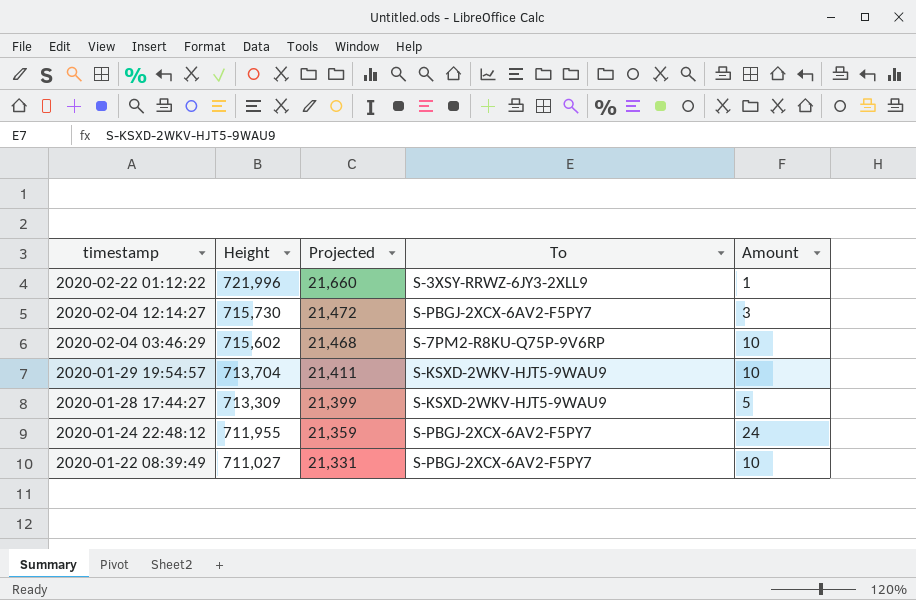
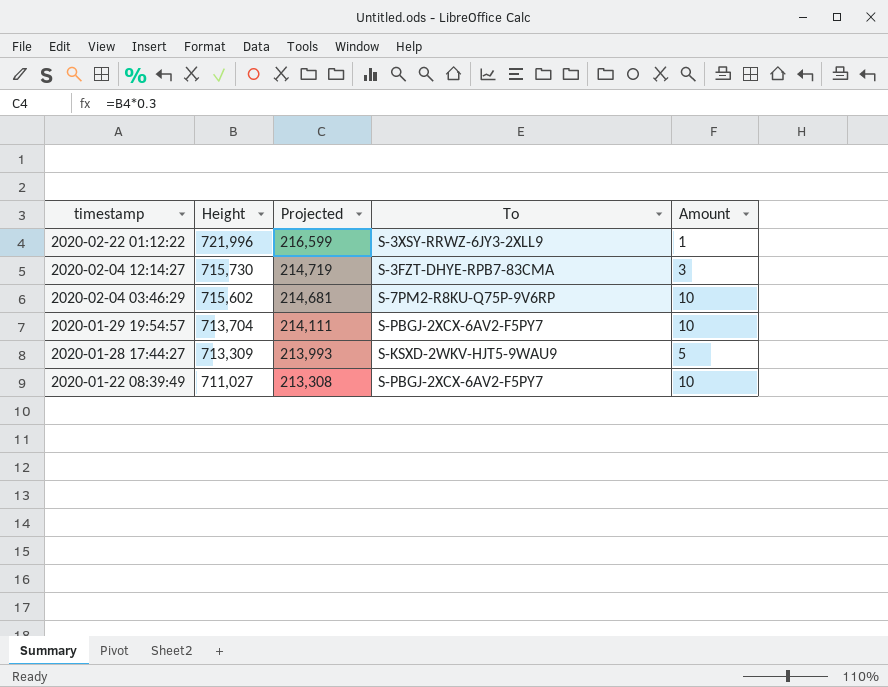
column Projected | formula: [Height] * 0.03 -> [Height] * 0.3
row 2020-01-24 22:48:12: 711,955 | 21,359 | S-PBGJ-2XCX-6AV2-F5PY7 | 24 -> none
2020-02-04 12:14:27 | To: S-PBGJ-2XCX-6AV2-F5PY7 -> S-3FZT-DHYE-RPB7-83CMA
2020-01-29 19:54:57 | To: S-KSXD-2WKV-HJT5-9WAU9 -> S-PBGJ-2XCX-6AV2-F5PY7

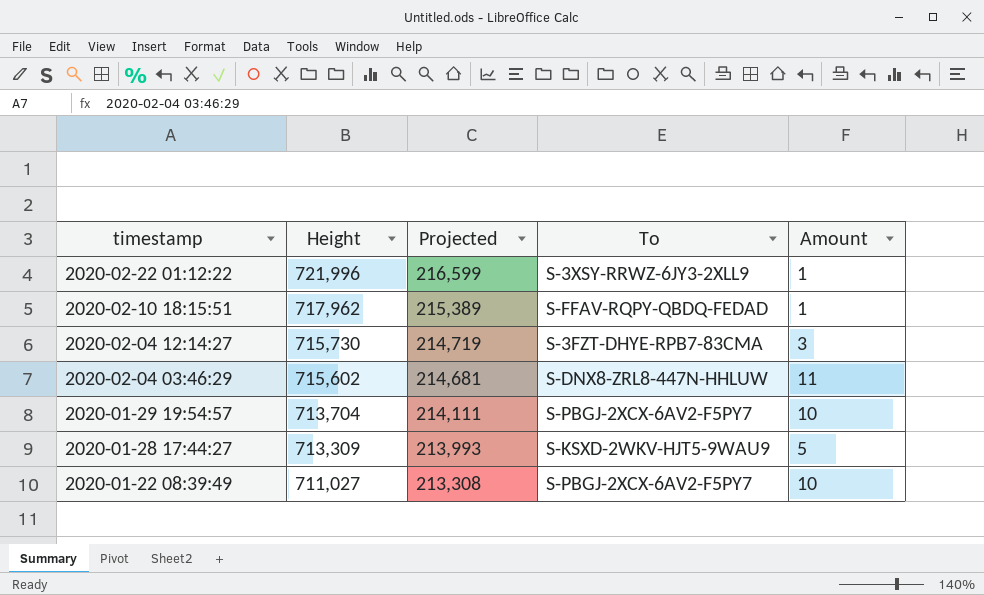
row 2020-02-10 18:15:51: none -> 717,962 | 215,389 | S-FFAV-RQPY-QBDQ-FEDAD | 1
2020-02-04 03:46:29 | To: S-7PM2-R8KU-Q75P-9V6RP -> S-DNX8-ZRL8-447N-HHLUW
2020-02-04 03:46:29 | Amount: 10 -> 11

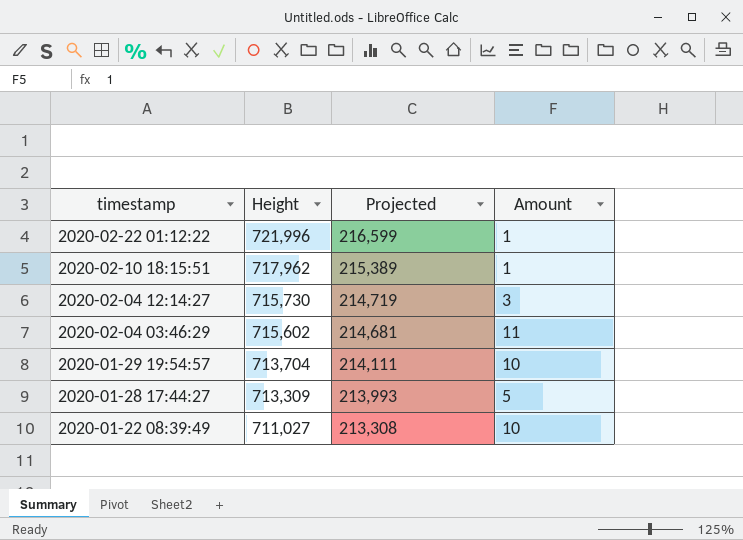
column To | position: 4 -> none

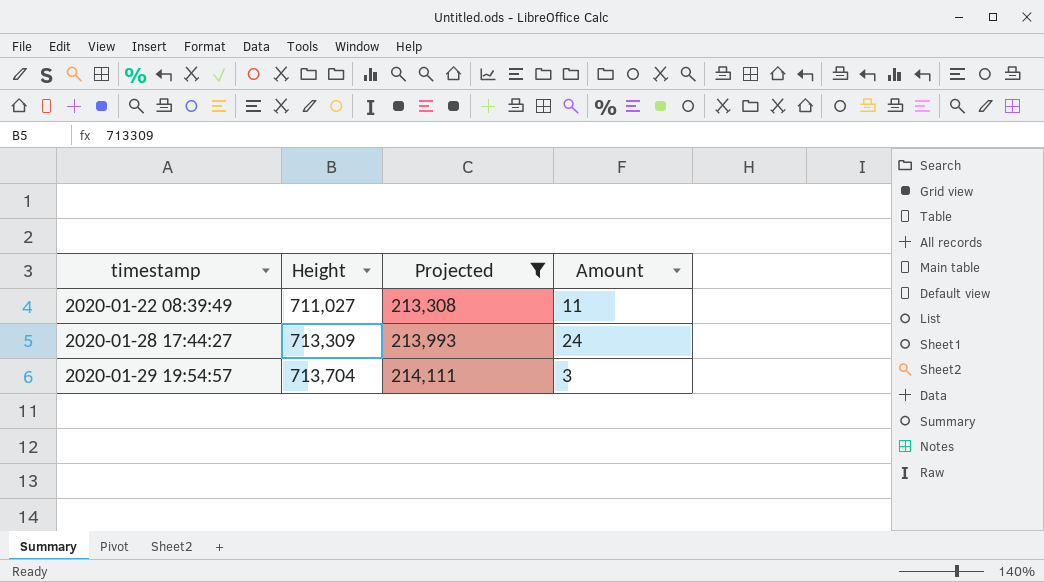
filter: none -> Projected <= 214,111
row order: timestamp descending -> timestamp ascending
2020-01-22 08:39:49 | Amount: 10 -> 11
2020-01-28 17:44:27 | Amount: 5 -> 24
2020-01-29 19:54:57 | Amount: 10 -> 3

